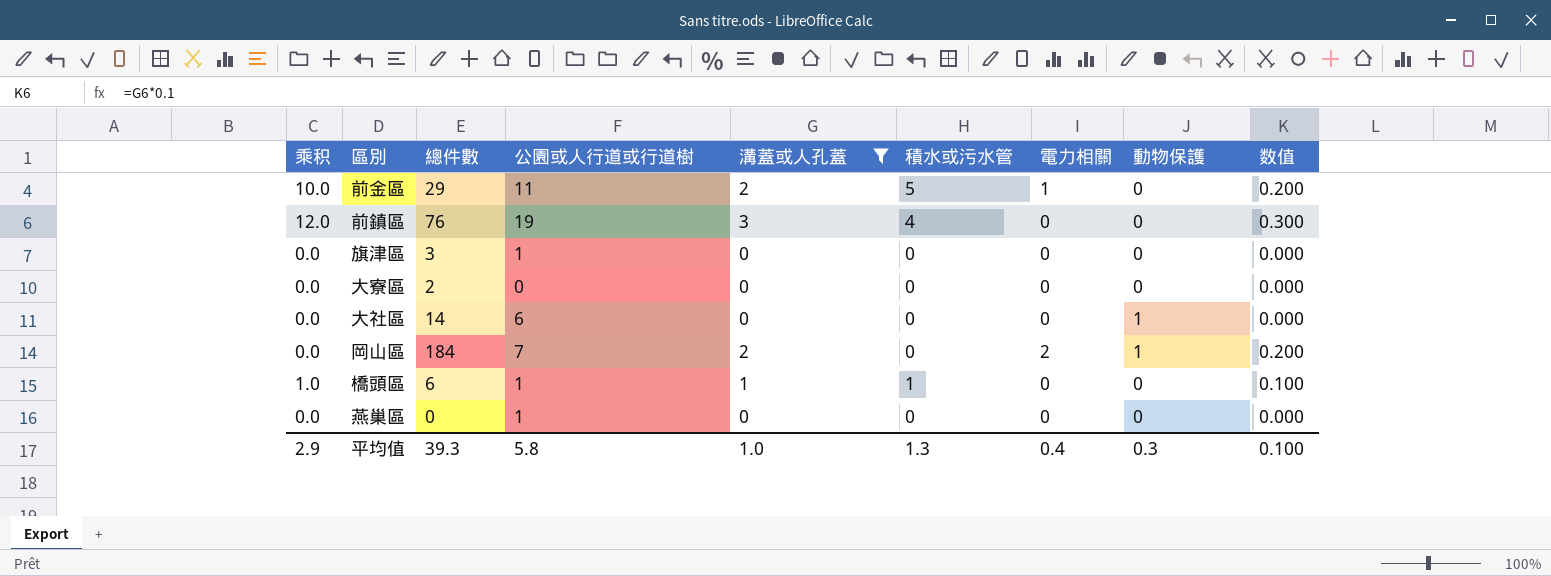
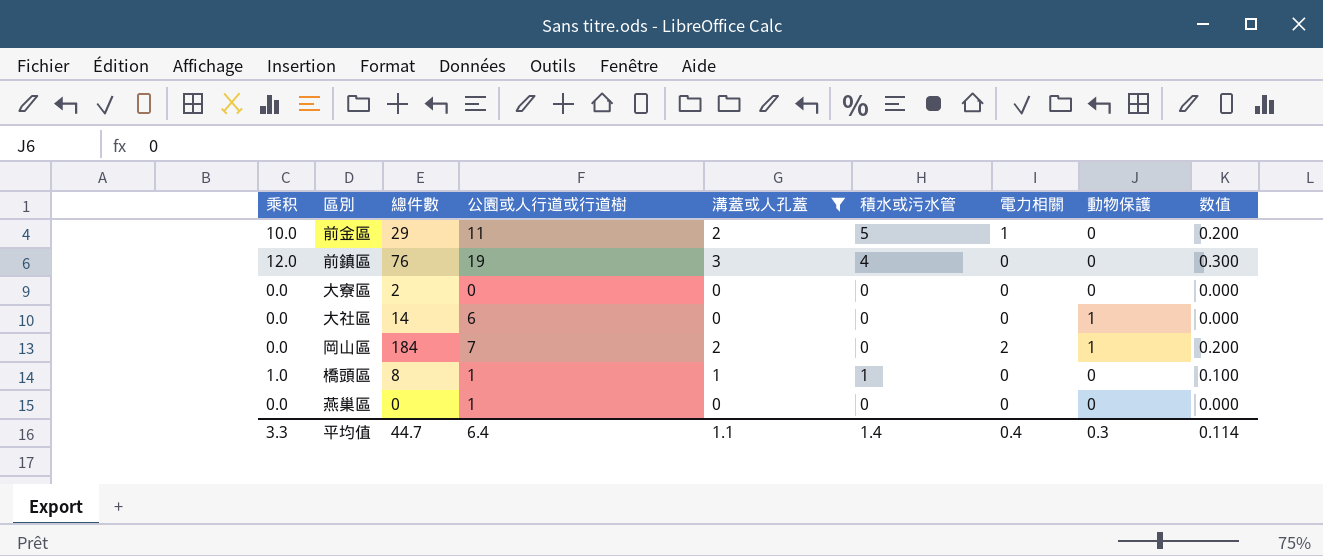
row 旗津區: 0.0 | 3 | 1 | 0 | 0 | 0 | 0 | 0.000 -> none
橋頭區 | 總件數: 6 -> 8
平均值 | 乘积: 2.9 -> 3.3
平均值 | 總件數: 39.3 -> 44.7
平均值 | 公園或人行道或行道樹: 5.8 -> 6.4
平均值 | 溝蓋或人孔蓋: 1.0 -> 1.1
平均值 | 積水或污水管: 1.3 -> 1.4
平均值 | 数值: 0.100 -> 0.114

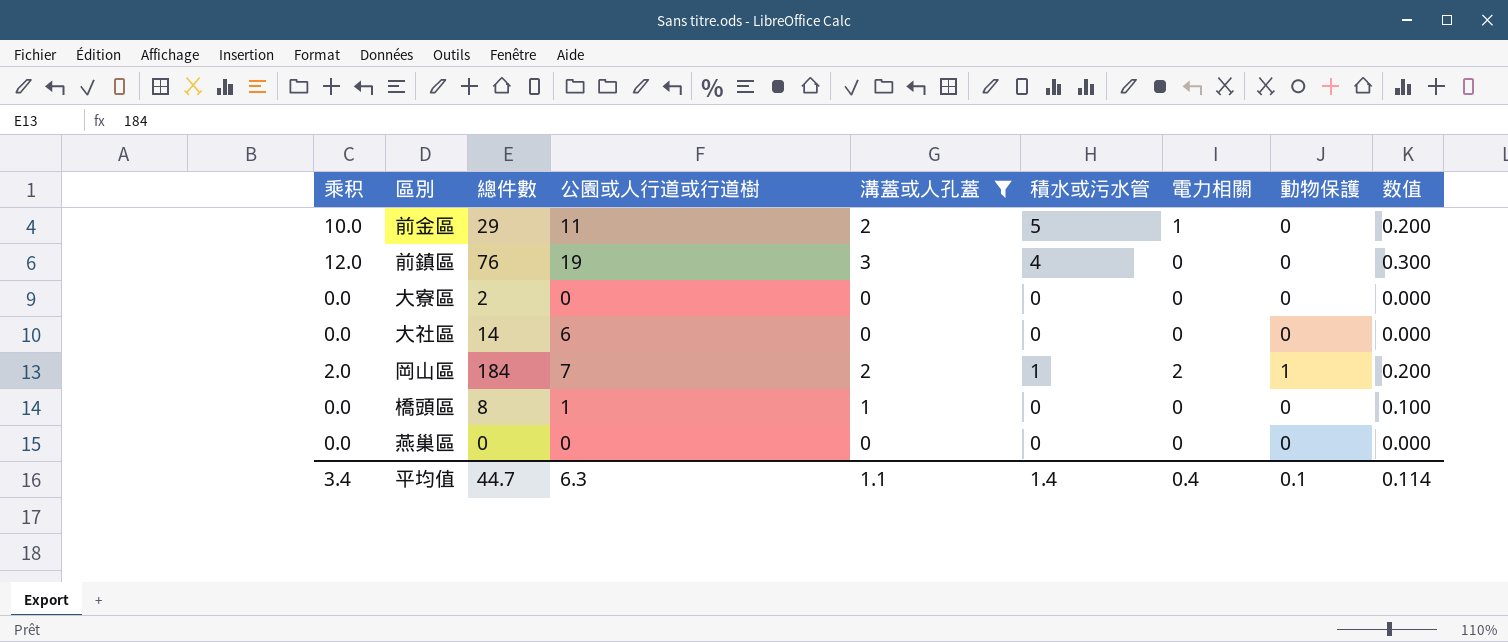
大社區 | 動物保護: 1 -> 0
岡山區 | 乘积: 0.0 -> 2.0
岡山區 | 積水或污水管: 0 -> 1
橋頭區 | 乘积: 1.0 -> 0.0
橋頭區 | 積水或污水管: 1 -> 0
燕巢區 | 公園或人行道或行道樹: 1 -> 0
平均值 | 乘积: 3.3 -> 3.4
平均值 | 公園或人行道或行道樹: 6.4 -> 6.3
平均值 | 動物保護: 0.3 -> 0.1

